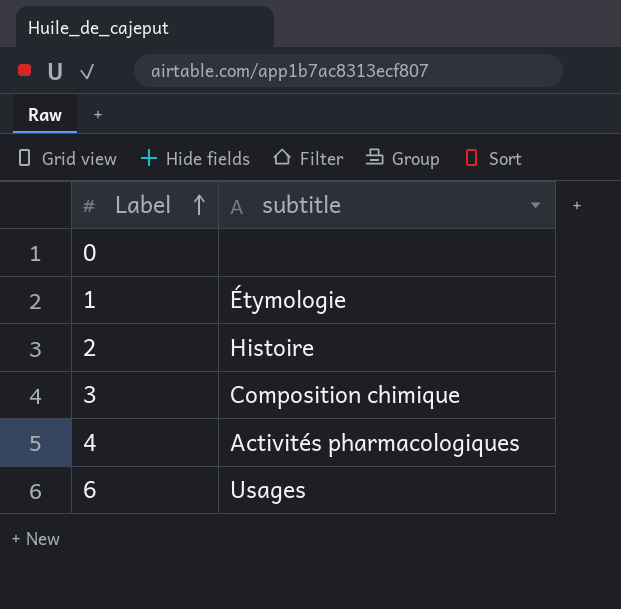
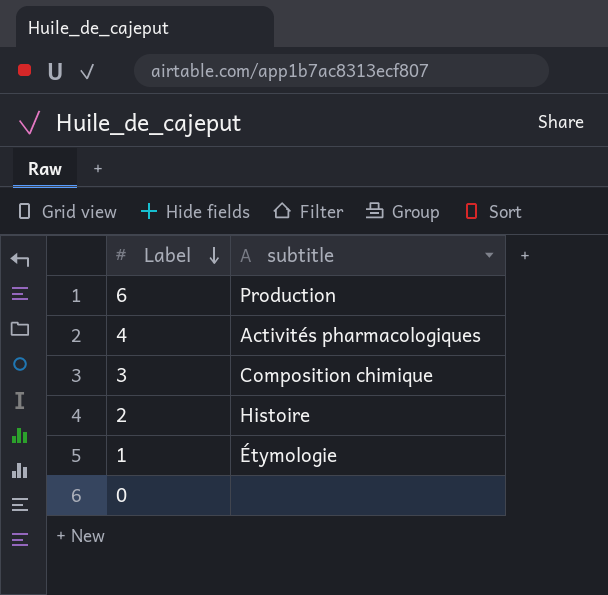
row order: Label ascending -> Label descending
6 | subtitle: Usages -> Production

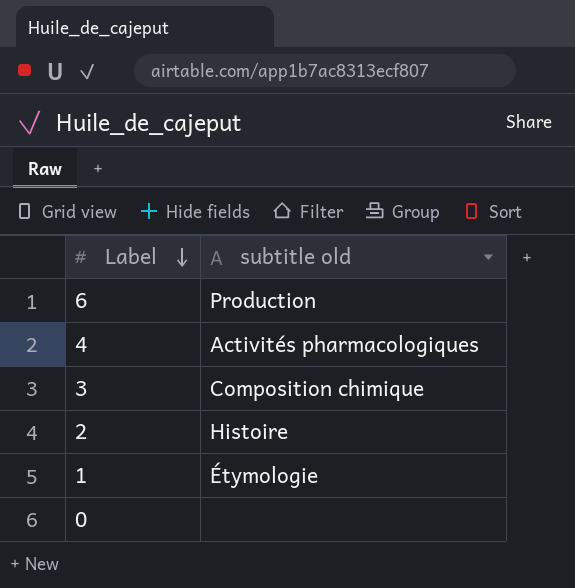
column name: subtitle -> subtitle old

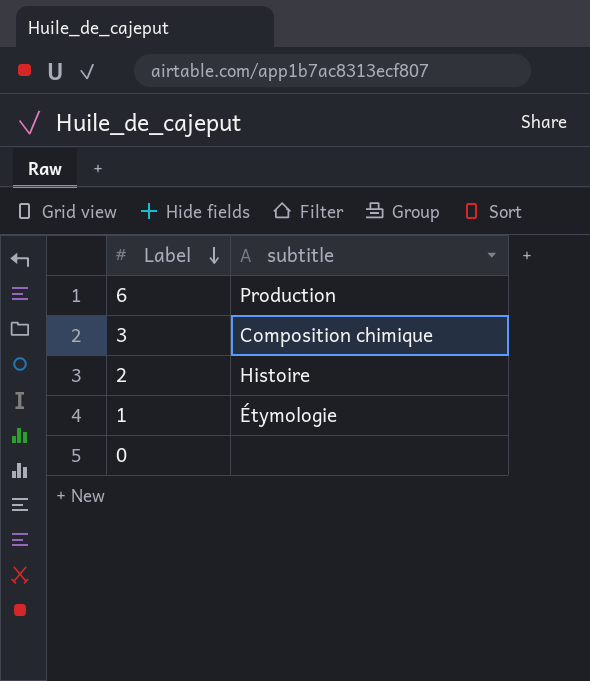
column name: subtitle old -> subtitle
row 4: Activités pharmacologiques -> none

